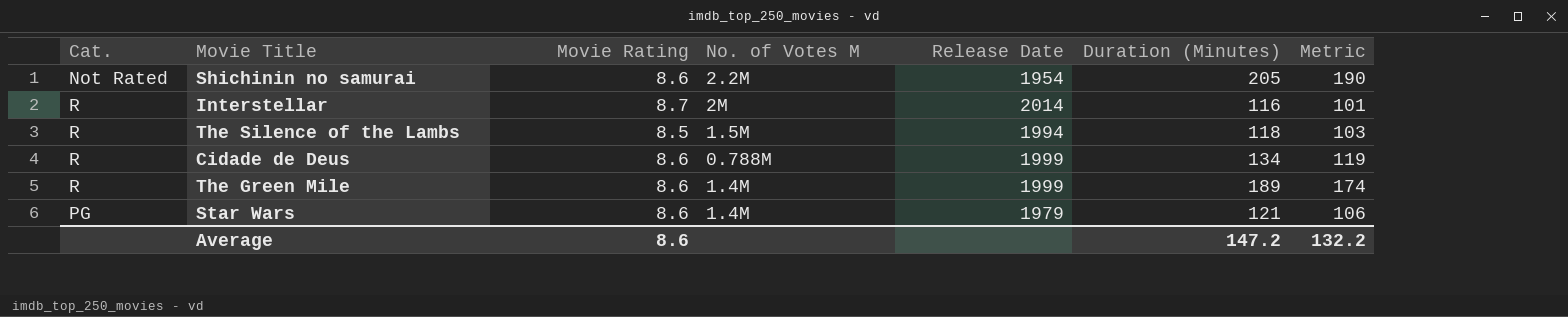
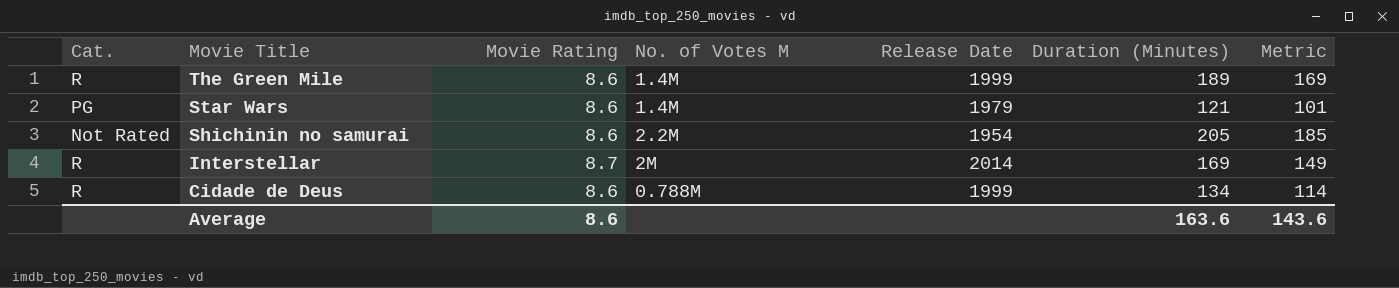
row order: none -> Movie Title descending
column Metric | formula: [Duration (Minutes)] - 15 -> [Duration (Minutes)] - 20
row The Silence of the Lambs: R | 8.5 | 1.5M | 1994 | 118 | 103 -> none
Interstellar | Duration (Minutes): 116 -> 169
Average | Duration (Minutes): 147.2 -> 163.6
Average | Metric: 132.2 -> 143.6

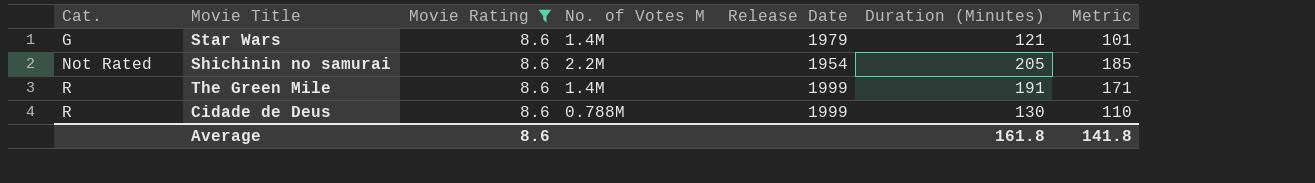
filter: none -> Movie Rating = 8.6
row order: Movie Title descending -> Cat. ascending
Star Wars | Cat.: PG -> G
The Green Mile | Duration (Minutes): 189 -> 191
The Green Mile | Metric: 169 -> 171
Cidade de Deus | Duration (Minutes): 134 -> 130
Cidade de Deus | Metric: 114 -> 110
Average | Duration (Minutes): 163.6 -> 161.8
Average | Metric: 143.6 -> 141.8

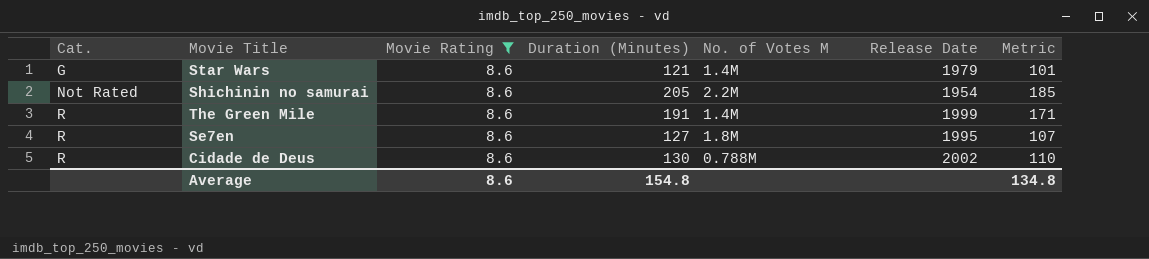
column Duration (Minutes) | position: 6 -> 4
row Se7en: none -> R | 8.6 | 127 | 1.8M | 1995 | 107
Cidade de Deus | Release Date: 1999 -> 2002
Average | Duration (Minutes): 161.8 -> 154.8
Average | Metric: 141.8 -> 134.8

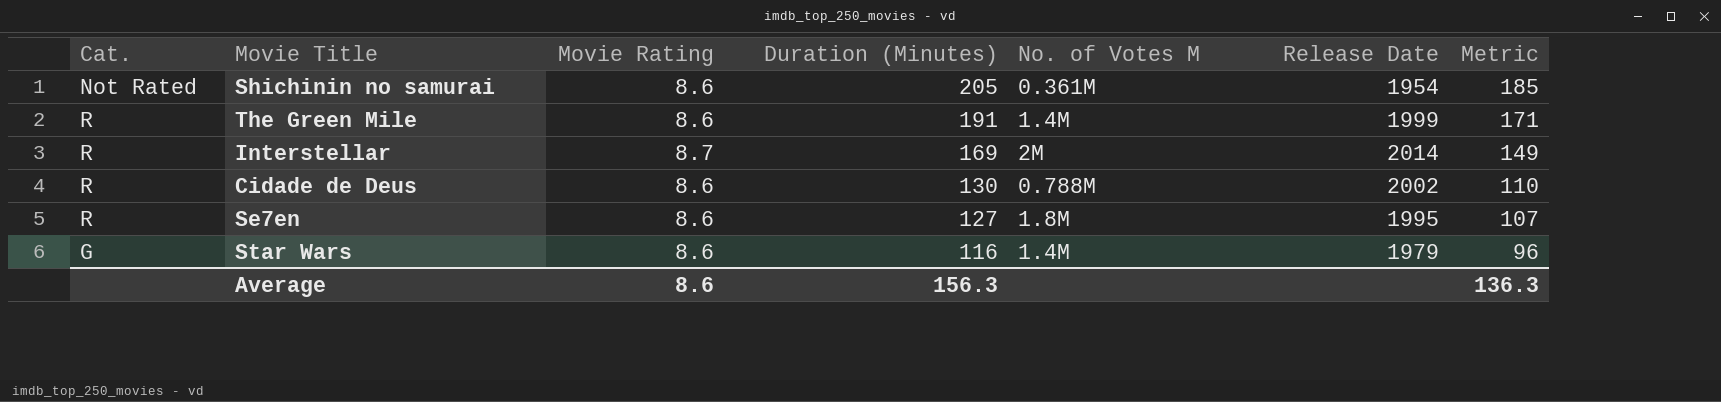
filter: Movie Rating = 8.6 -> none
row order: Cat. ascending -> Duration (Minutes) descending
Shichinin no samurai | No. of Votes M: 2.2M -> 0.361M
Star Wars | Duration (Minutes): 121 -> 116
Star Wars | Metric: 101 -> 96
Average | Duration (Minutes): 154.8 -> 156.3
Average | Metric: 134.8 -> 136.3

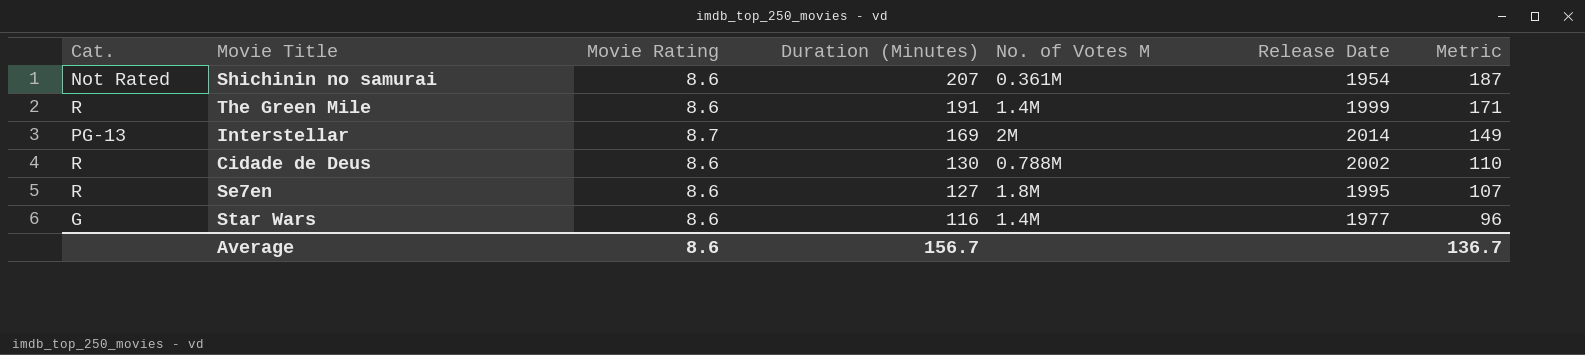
Shichinin no samurai | Duration (Minutes): 205 -> 207
Shichinin no samurai | Metric: 185 -> 187
Interstellar | Cat.: R -> PG-13
Star Wars | Release Date: 1979 -> 1977
Average | Duration (Minutes): 156.3 -> 156.7
Average | Metric: 136.3 -> 136.7

